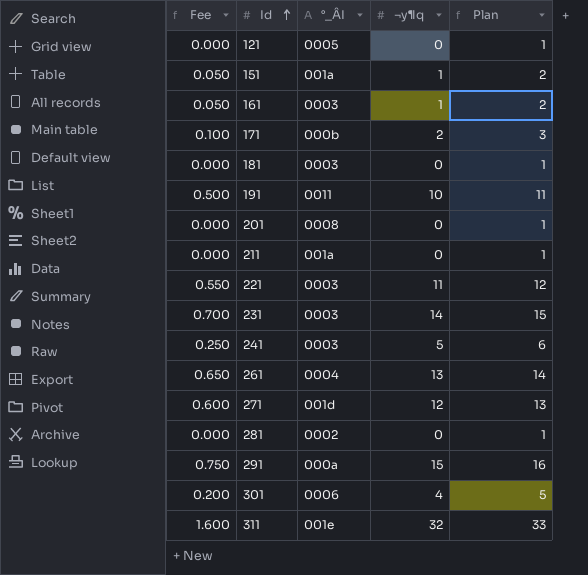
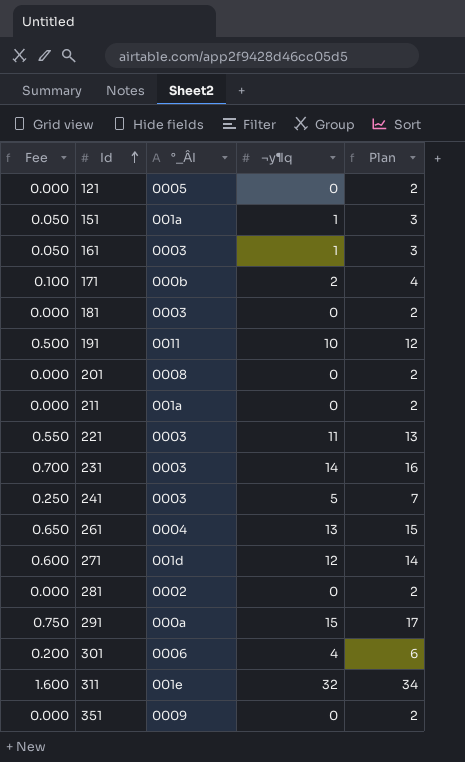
column Plan | formula: [¬y¶q] + 1 -> [¬y¶q] + 2
row 351: none -> 0.000 | 0009 | 0 | 2

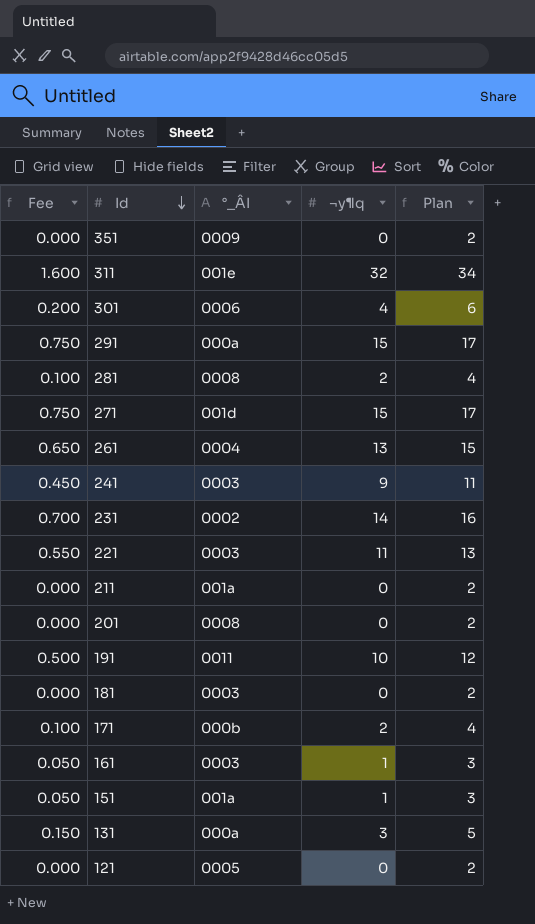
row order: Id ascending -> Id descending
281 | Fee: 0.000 -> 0.100
281 | °_ÂI: 0002 -> 0008
281 | ¬y¶q: 0 -> 2
281 | Plan: 2 -> 4
271 | Fee: 0.600 -> 0.750
271 | ¬y¶q: 12 -> 15
271 | Plan: 14 -> 17
241 | Fee: 0.250 -> 0.450
241 | ¬y¶q: 5 -> 9
241 | Plan: 7 -> 11
231 | °_ÂI: 0003 -> 0002
row 131: none -> 0.150 | 000a | 3 | 5

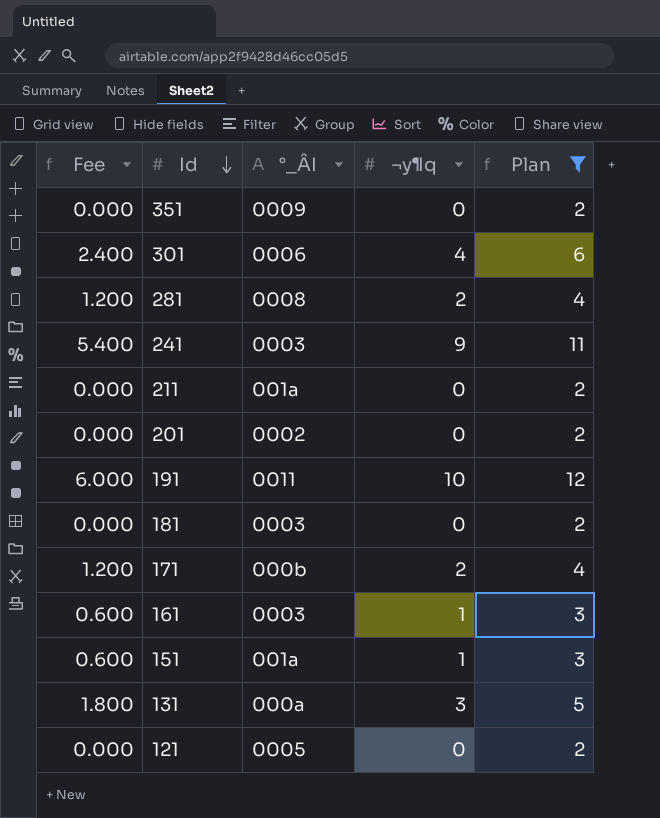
filter: none -> Plan <= 12
column Fee | formula: [¬y¶q] * 0.05 -> [¬y¶q] * 0.6
201 | °_ÂI: 0008 -> 0002

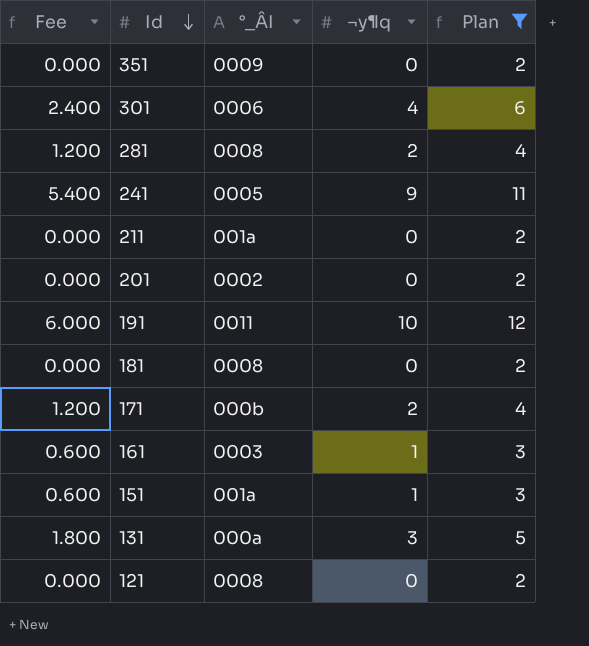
241 | °_ÂI: 0003 -> 0005
181 | °_ÂI: 0003 -> 0008
121 | °_ÂI: 0005 -> 0008

